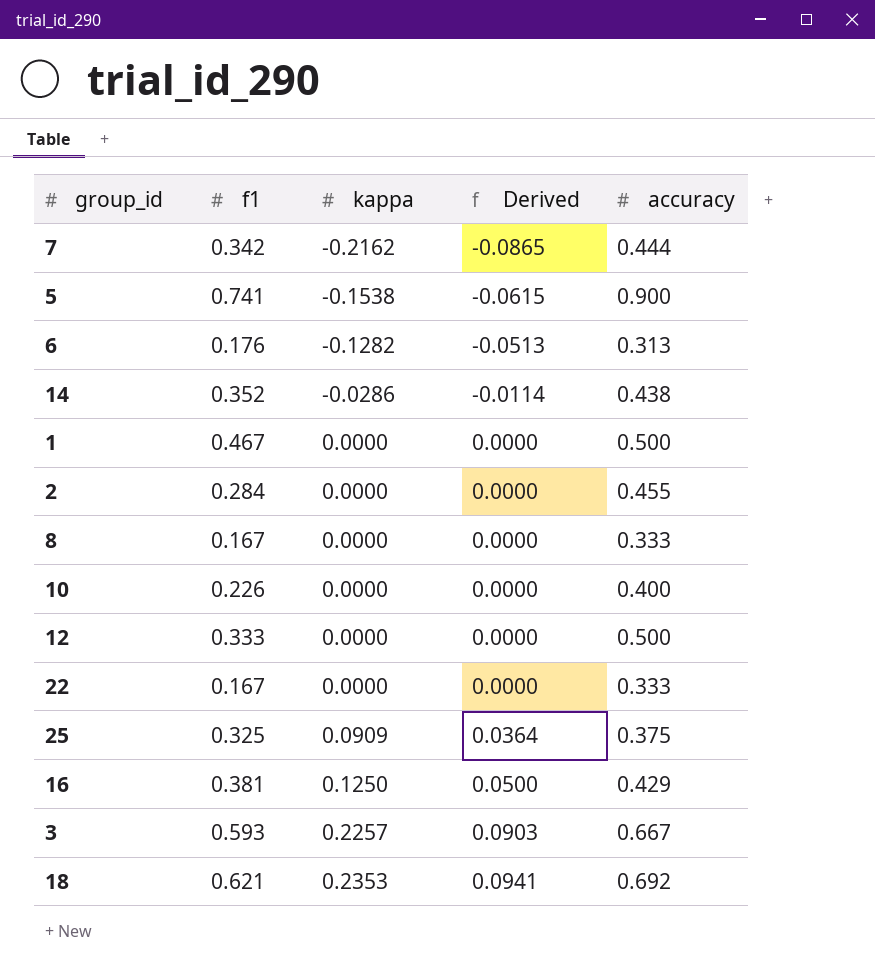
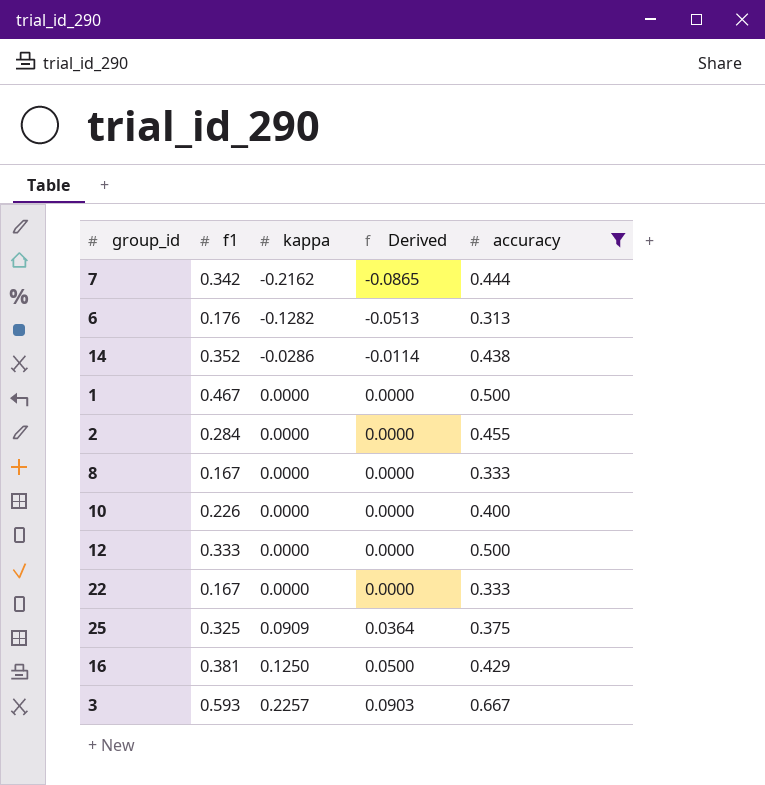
filter: none -> accuracy <= 0.667

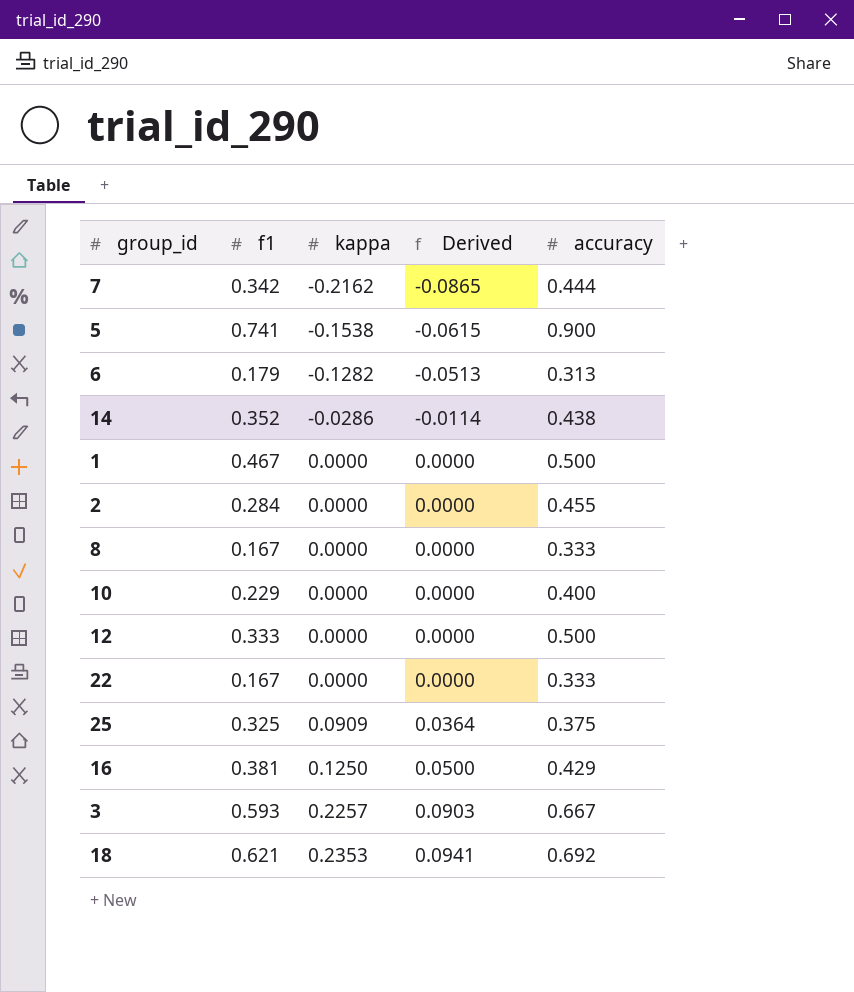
filter: accuracy <= 0.667 -> none
6 | f1: 0.176 -> 0.179
10 | f1: 0.226 -> 0.229

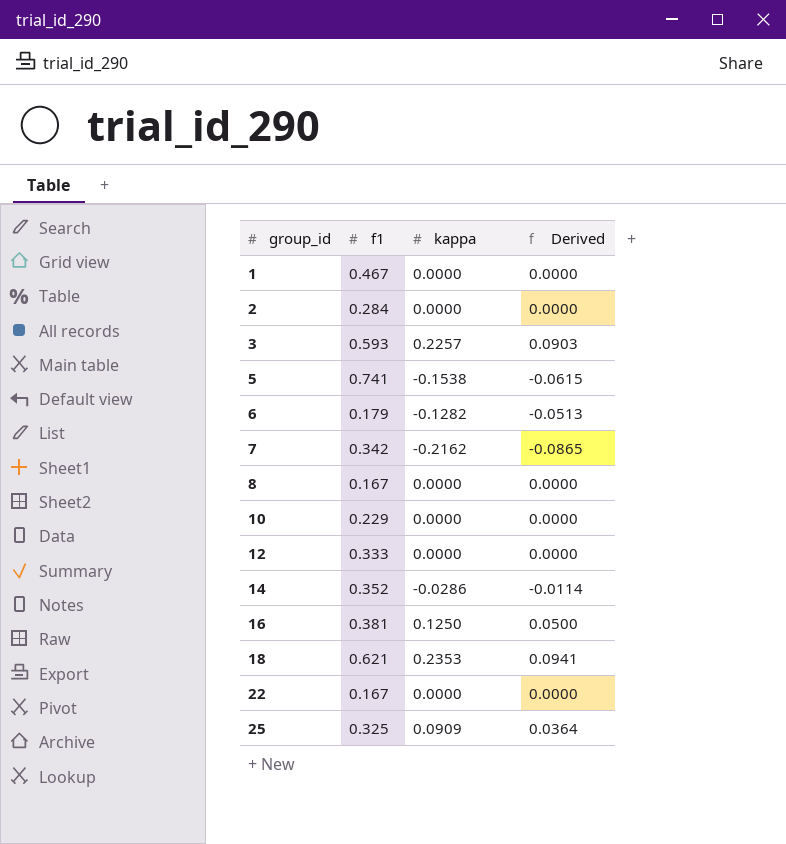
row order: kappa ascending -> group_id ascending
column accuracy | position: 5 -> none

